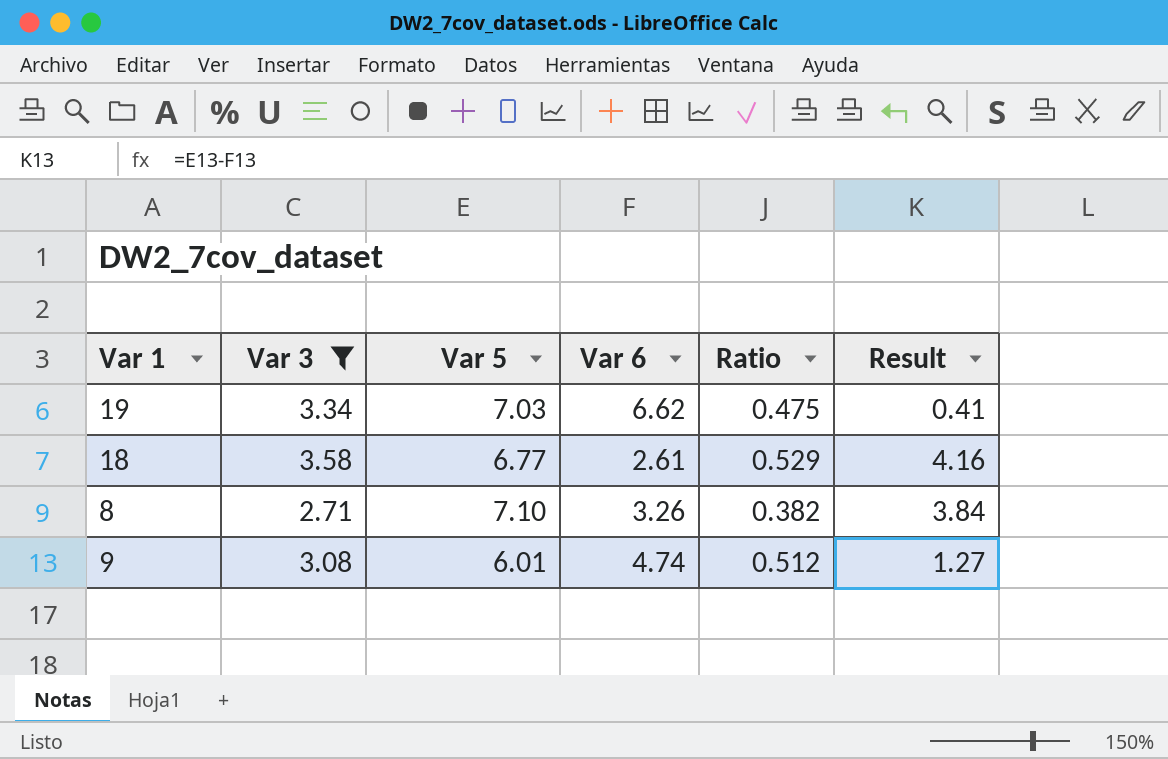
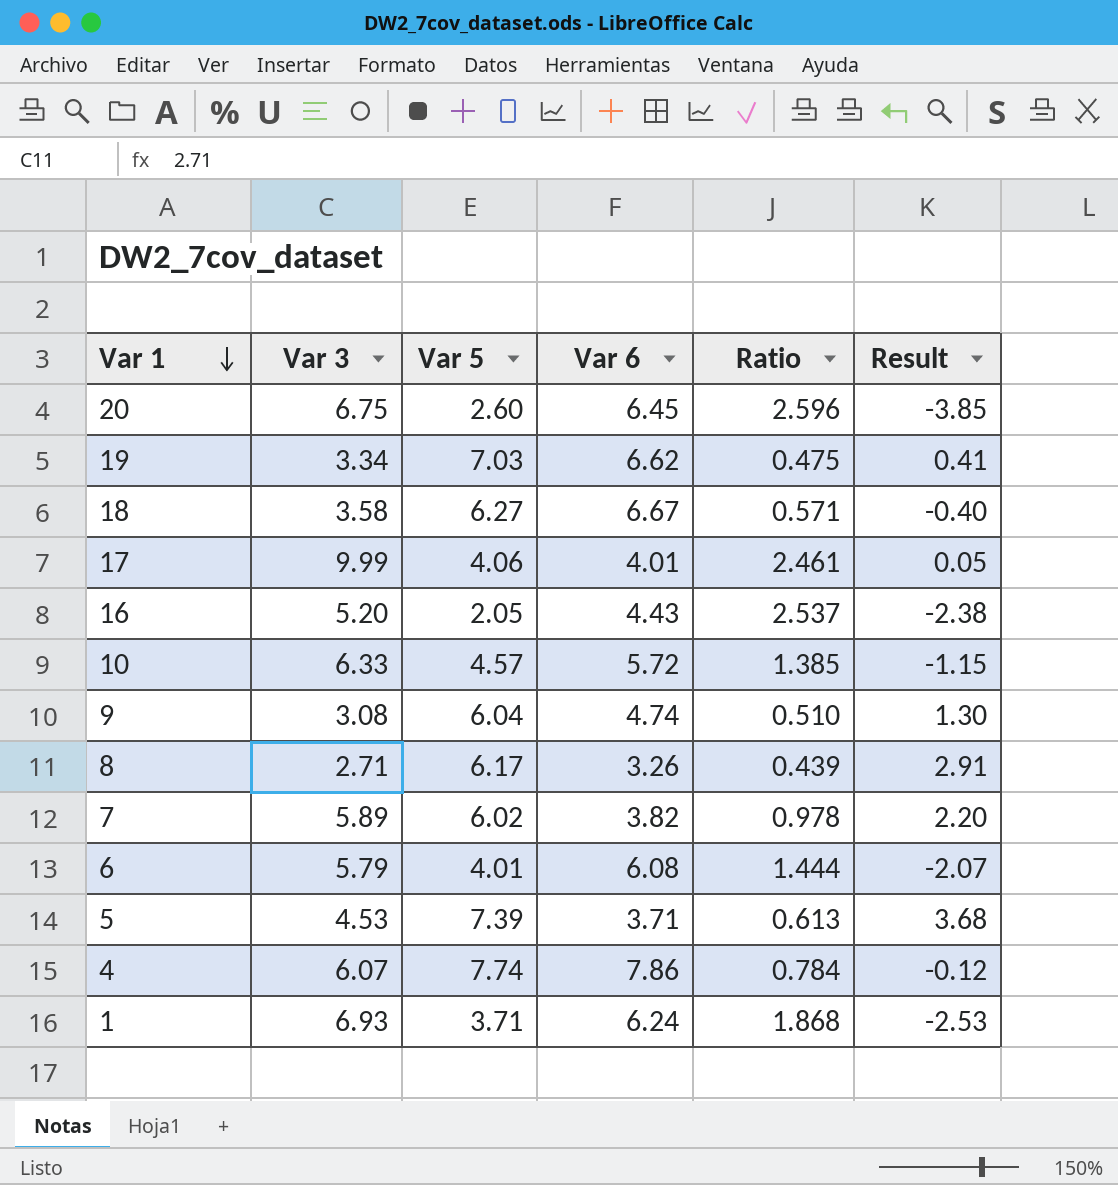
filter: Var 3 <= 3.58 -> none
row order: none -> Var 1 descending
18 | Var 5: 6.77 -> 6.27
18 | Var 6: 2.61 -> 6.67
18 | Ratio: 0.529 -> 0.571
18 | Result: 4.16 -> -0.40
9 | Var 5: 6.01 -> 6.04
9 | Ratio: 0.512 -> 0.510
9 | Result: 1.27 -> 1.30
8 | Var 5: 7.10 -> 6.17
8 | Ratio: 0.382 -> 0.439
8 | Result: 3.84 -> 2.91

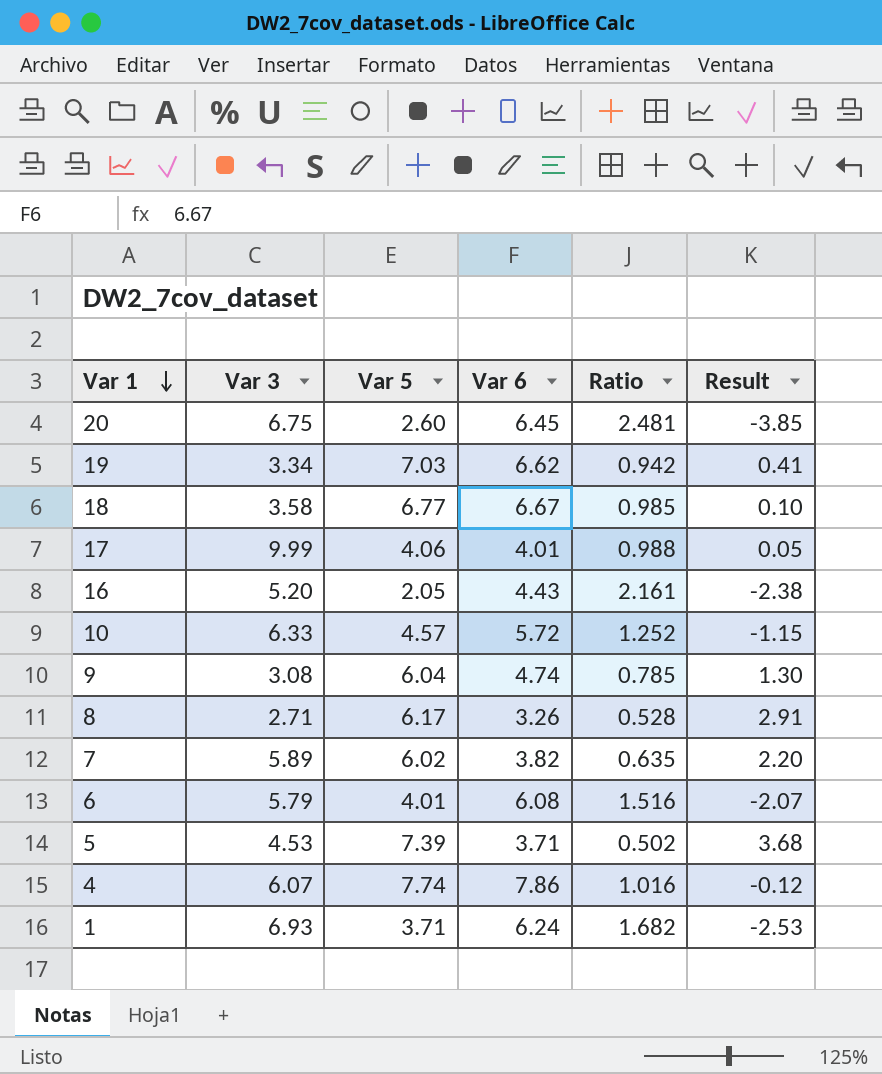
column Ratio | formula: [Var 3] / [Var 5] -> [Var 6] / [Var 5]
18 | Var 5: 6.27 -> 6.77
18 | Result: -0.40 -> 0.10

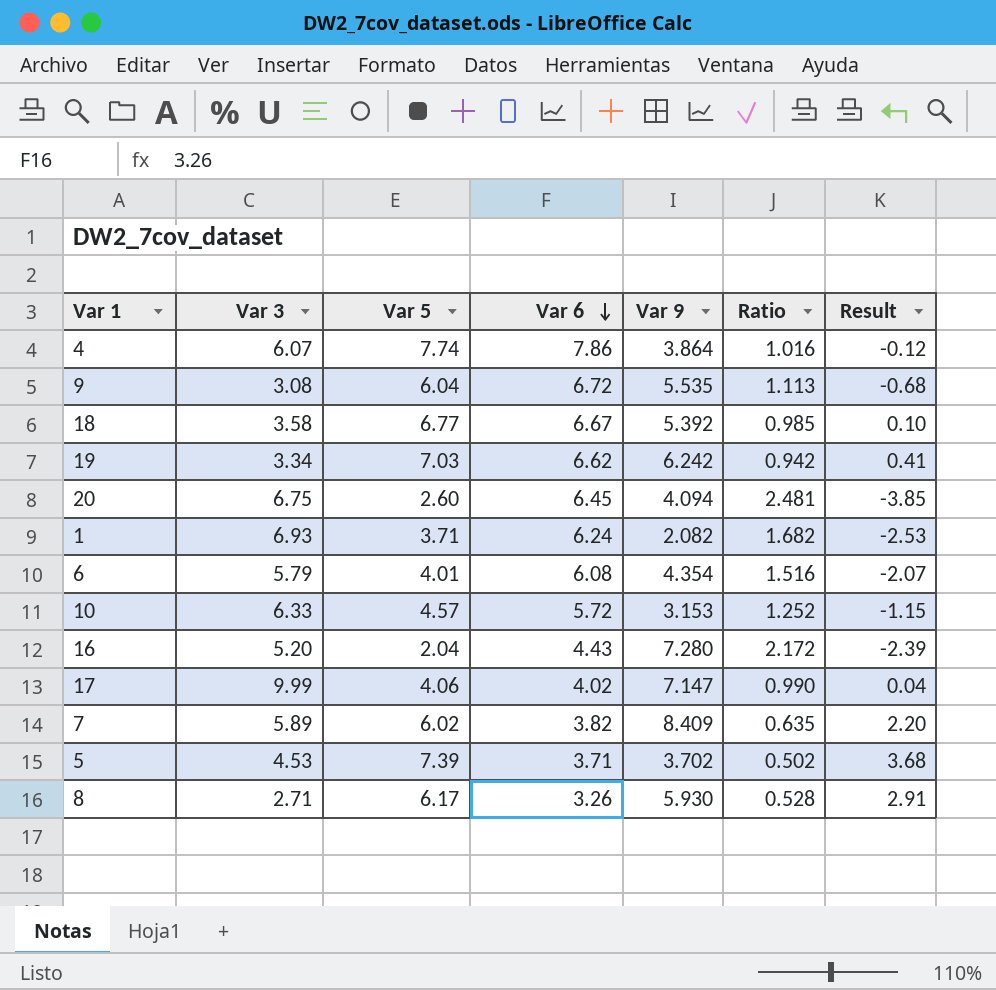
row order: Var 1 descending -> Var 6 descending
column Var 9 | position: none -> 5
9 | Var 6: 4.74 -> 6.72
9 | Ratio: 0.785 -> 1.113
9 | Result: 1.30 -> -0.68
16 | Var 5: 2.05 -> 2.04
16 | Ratio: 2.161 -> 2.172
16 | Result: -2.38 -> -2.39
17 | Var 6: 4.01 -> 4.02
17 | Ratio: 0.988 -> 0.990
17 | Result: 0.05 -> 0.04

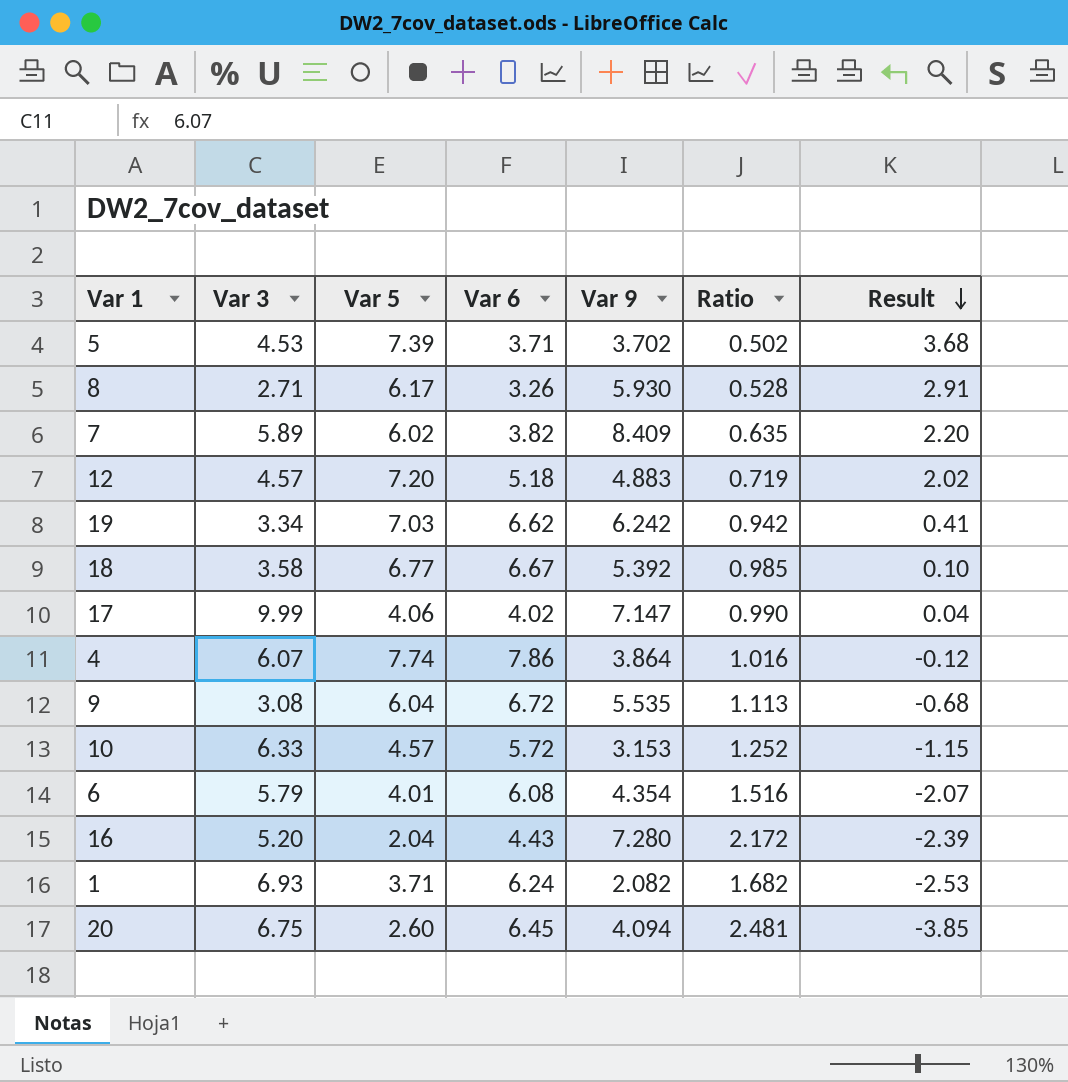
row order: Var 6 descending -> Result descending
row 12: none -> 4.57 | 7.20 | 5.18 | 4.883 | 0.719 | 2.02

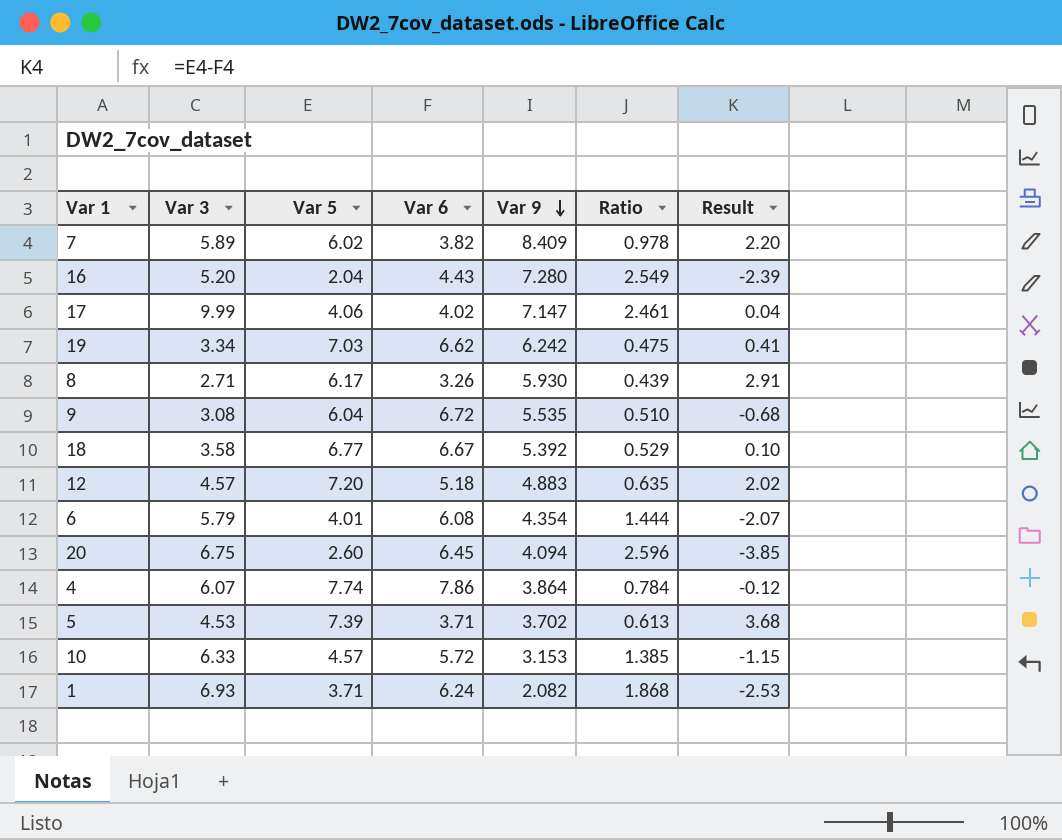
row order: Result descending -> Var 9 descending
column Ratio | formula: [Var 6] / [Var 5] -> [Var 3] / [Var 5]

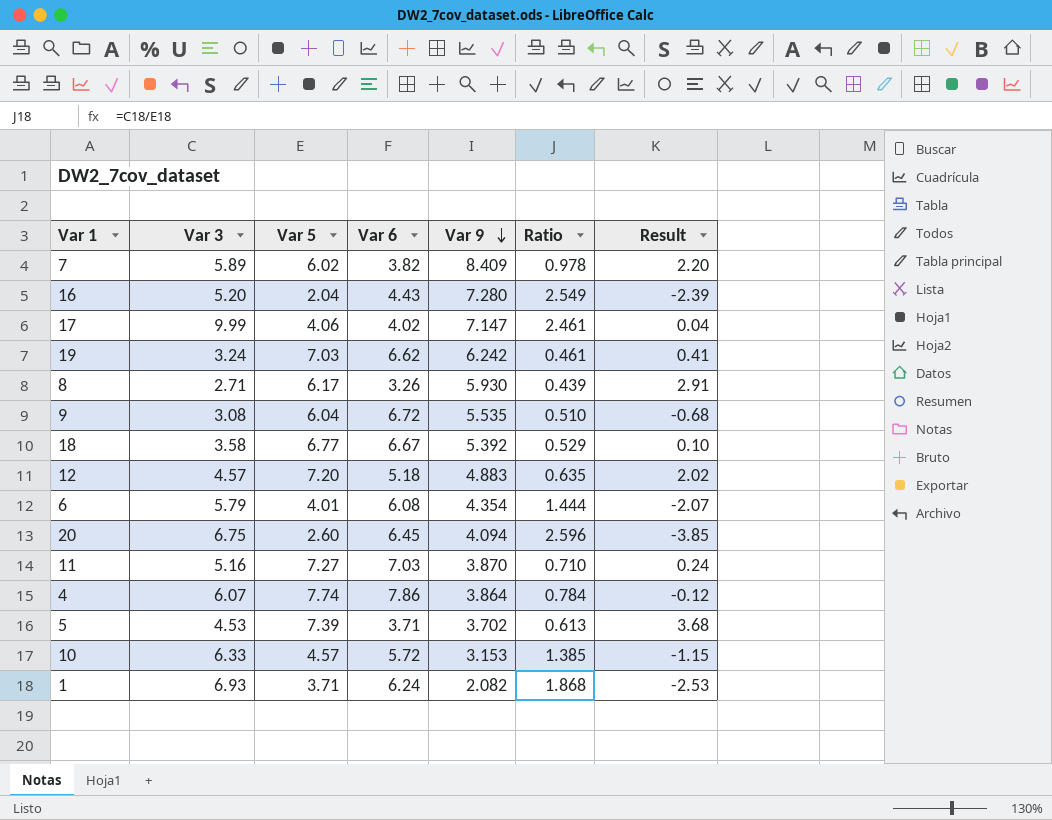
19 | Var 3: 3.34 -> 3.24
19 | Ratio: 0.475 -> 0.461
row 11: none -> 5.16 | 7.27 | 7.03 | 3.870 | 0.710 | 0.24

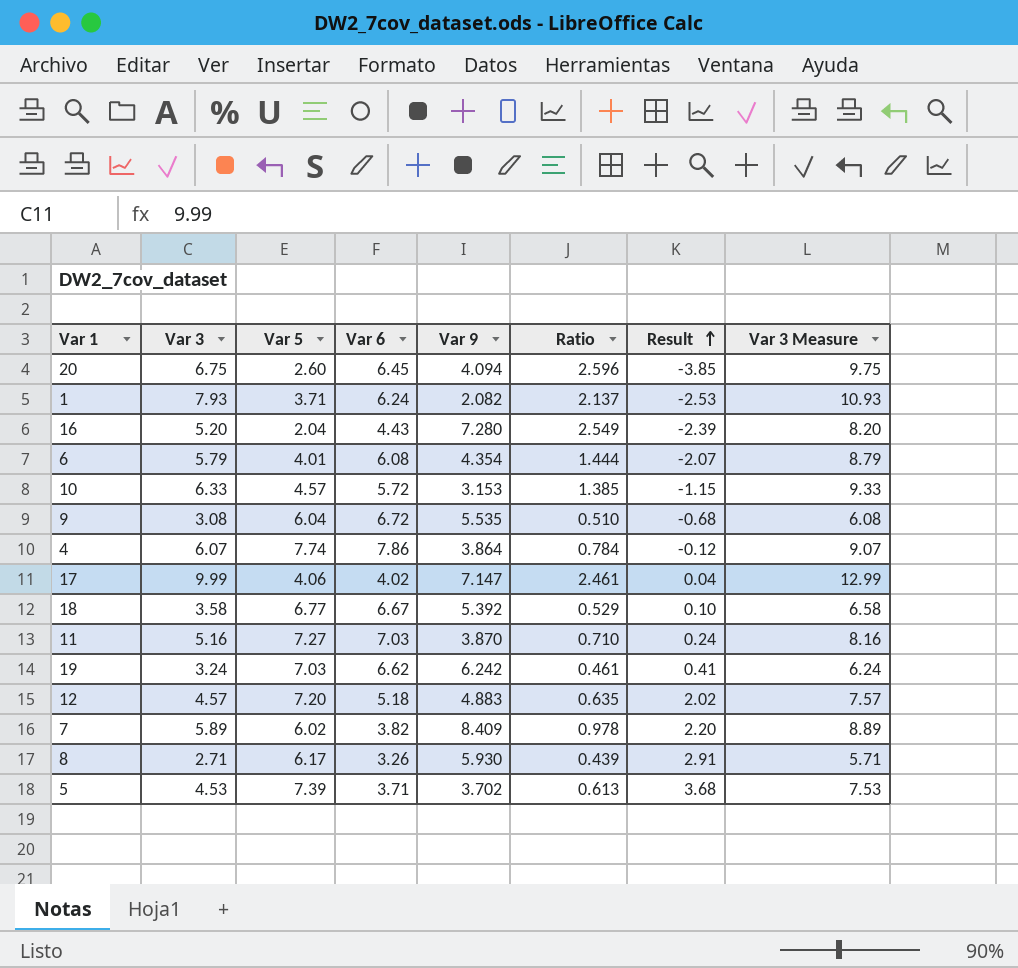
row order: Var 9 descending -> Result ascending
column Var 3 Measure | formula: none -> [Var 3] + 3
1 | Var 3: 6.93 -> 7.93
1 | Ratio: 1.868 -> 2.137

